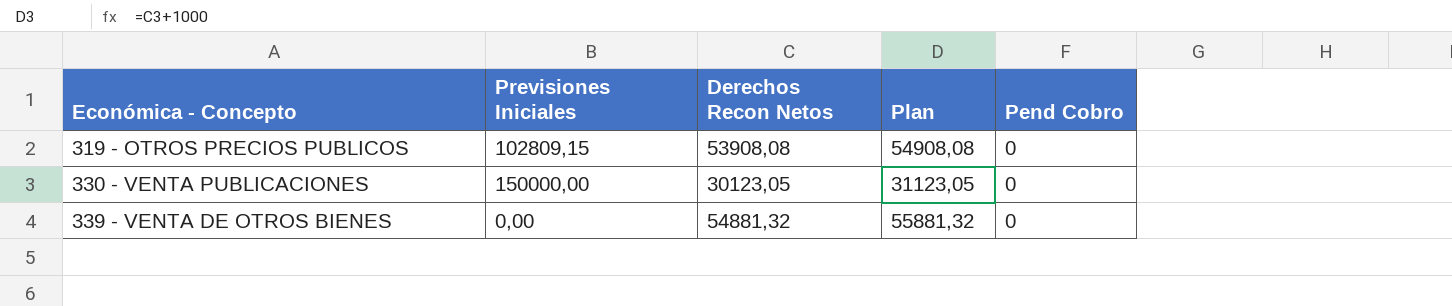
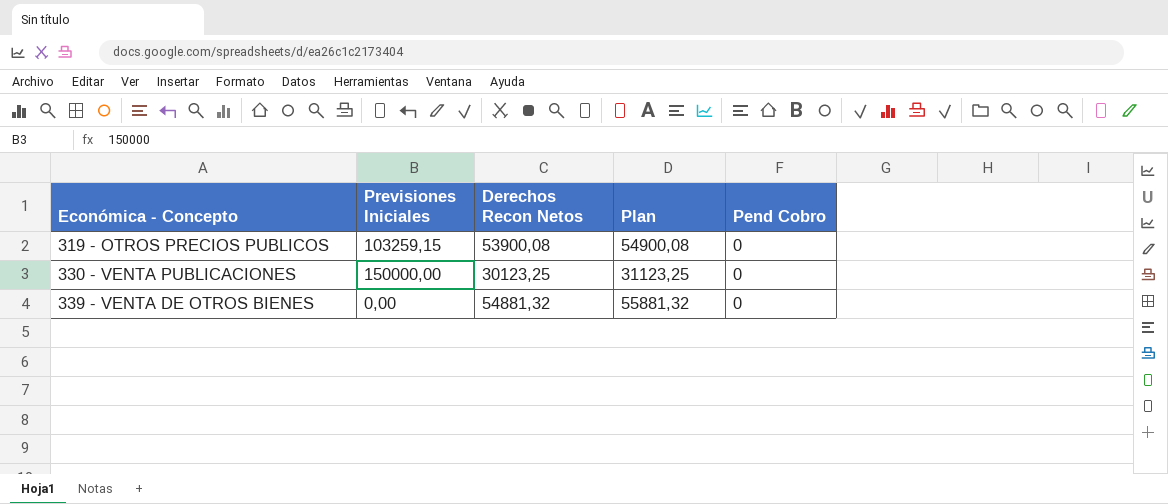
319 - OTROS PRECIOS PUBLICOS | Previsiones Iniciales: 102809,15 -> 103259,15
319 - OTROS PRECIOS PUBLICOS | Derechos Recon Netos: 53908,08 -> 53900,08
319 - OTROS PRECIOS PUBLICOS | Plan: 54908,08 -> 54900,08
330 - VENTA PUBLICACIONES | Derechos Recon Netos: 30123,05 -> 30123,25
330 - VENTA PUBLICACIONES | Plan: 31123,05 -> 31123,25

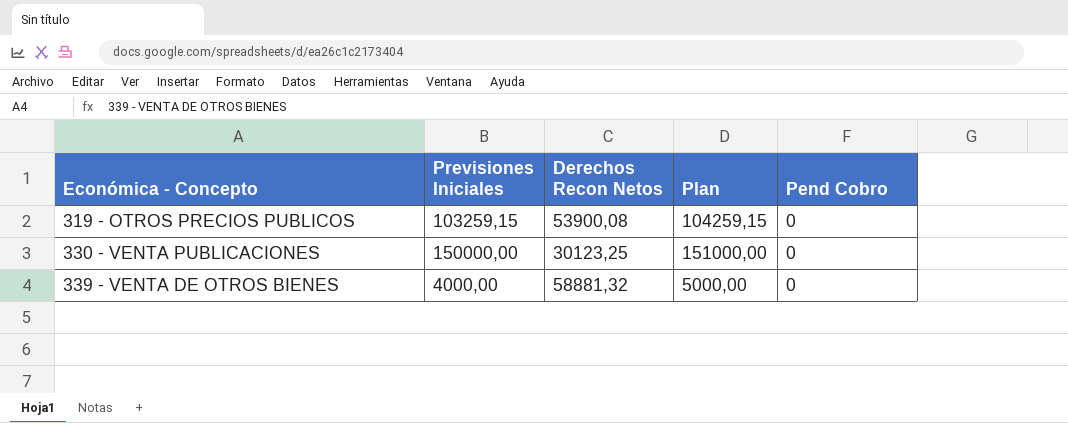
column Plan | formula: [Derechos Recon Netos] + 1000 -> [Previsiones Iniciales] + 1000
339 - VENTA DE OTROS BIENES | Previsiones Iniciales: 0,00 -> 4000,00
339 - VENTA DE OTROS BIENES | Derechos Recon Netos: 54881,32 -> 58881,32

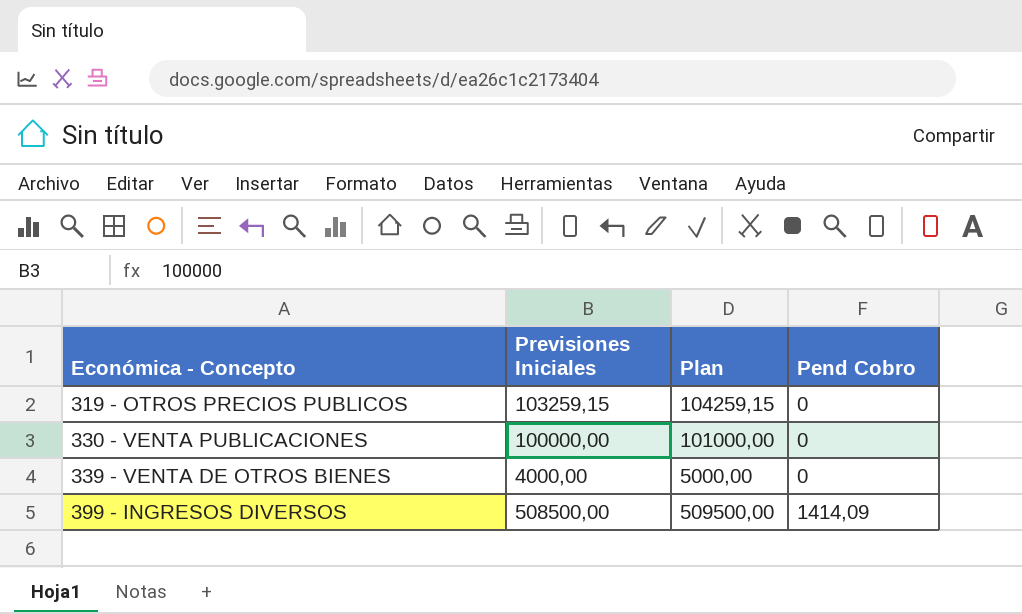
column Derechos Recon Netos | position: 3 -> none
330 - VENTA PUBLICACIONES | Previsiones Iniciales: 150000,00 -> 100000,00
330 - VENTA PUBLICACIONES | Plan: 151000,00 -> 101000,00
row 399 - INGRESOS DIVERSOS: none -> 508500,00 | 509500,00 | 1414,09

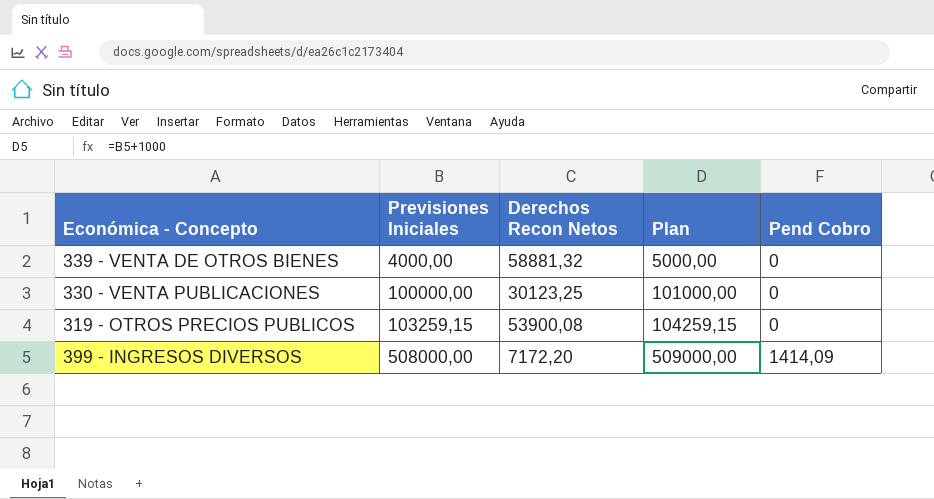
row order: Económica - Concepto ascending -> Previsiones Iniciales ascending
column Derechos Recon Netos | position: none -> 3
399 - INGRESOS DIVERSOS | Previsiones Iniciales: 508500,00 -> 508000,00
399 - INGRESOS DIVERSOS | Plan: 509500,00 -> 509000,00

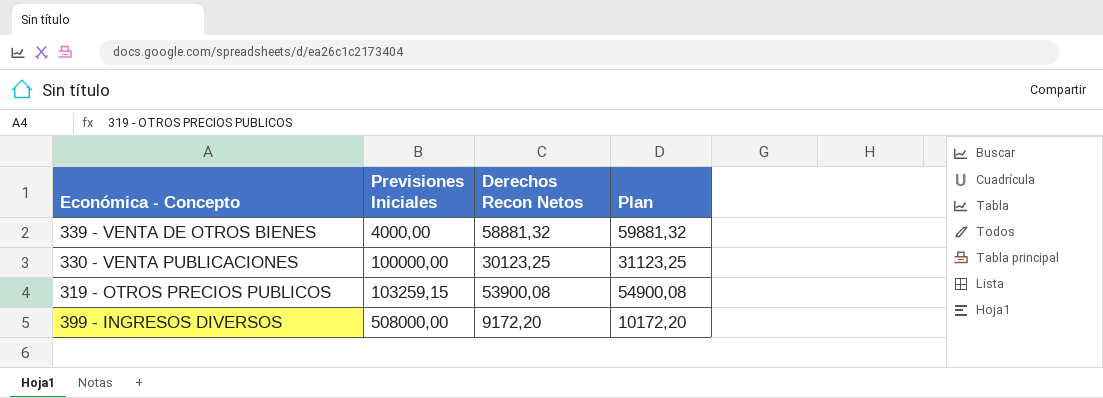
column Pend Cobro | position: 5 -> none
column Plan | formula: [Previsiones Iniciales] + 1000 -> [Derechos Recon Netos] + 1000
399 - INGRESOS DIVERSOS | Derechos Recon Netos: 7172,20 -> 9172,20

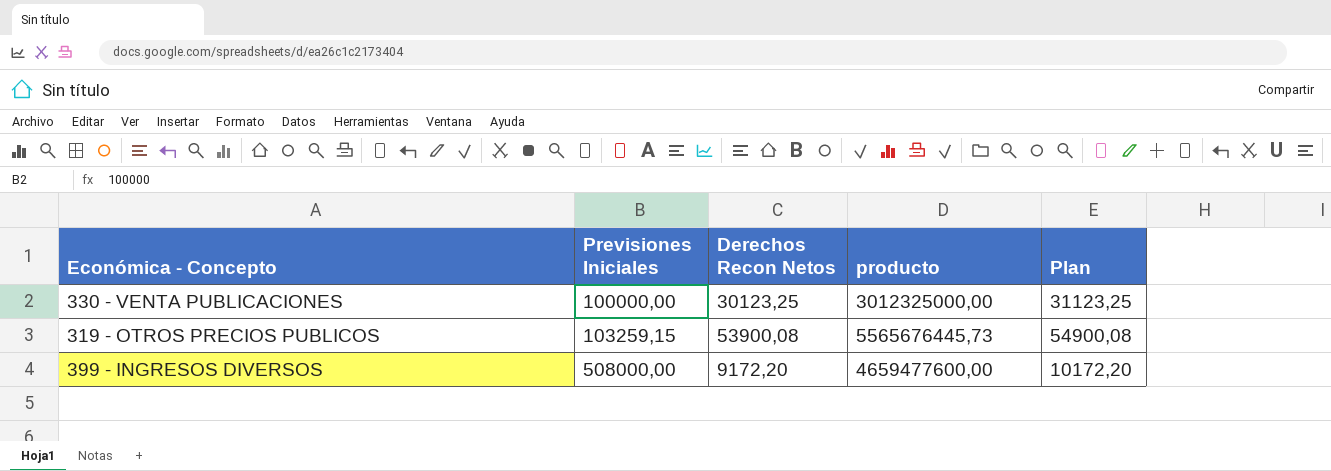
column producto | formula: none -> [Previsiones Iniciales] * [Derechos Recon Netos]
row 339 - VENTA DE OTROS BIENES: 4000,00 | 58881,32 | 59881,32 -> none

